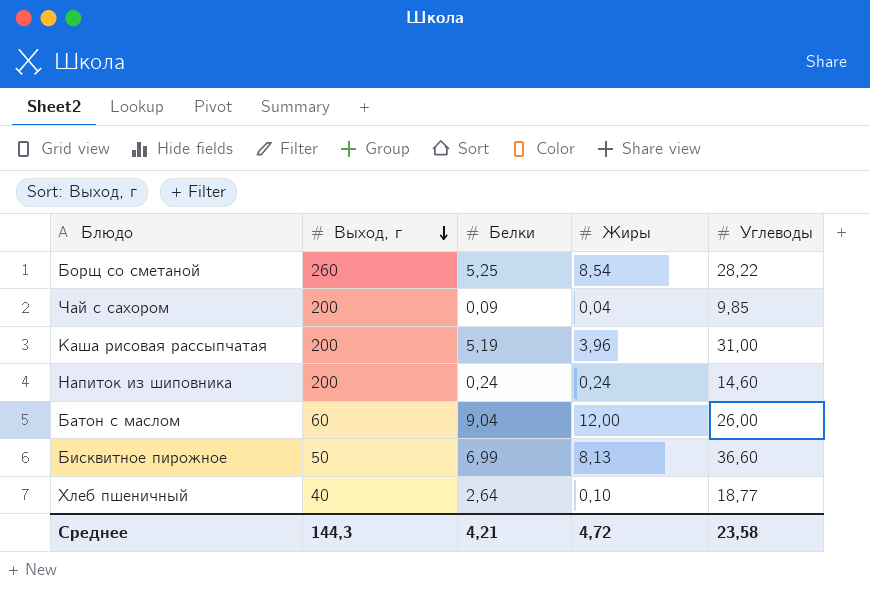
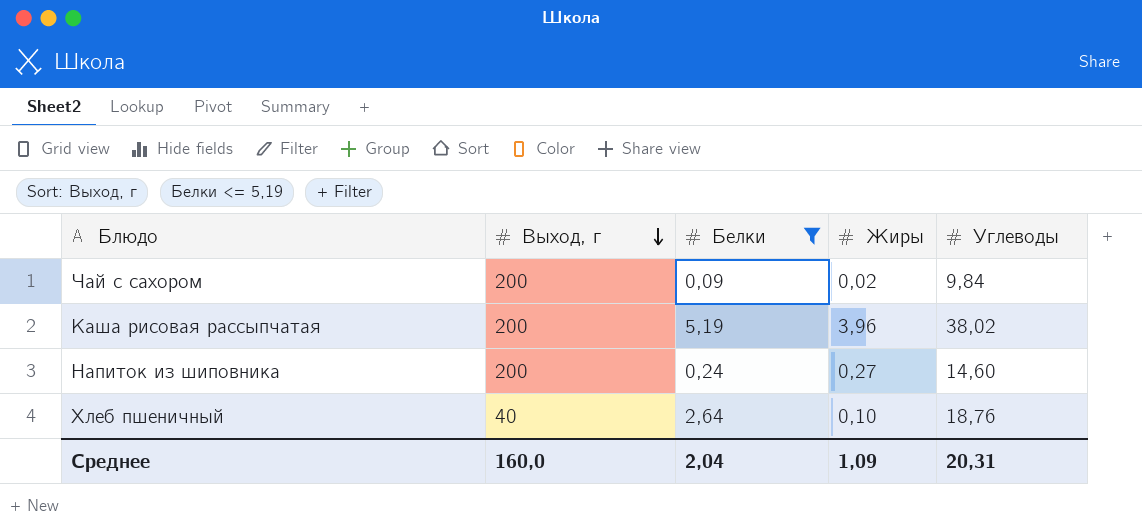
filter: none -> Белки <= 5,19
Чай с сахором | Жиры: 0,04 -> 0,02
Чай с сахором | Углеводы: 9,85 -> 9,84
Каша рисовая рассыпчатая | Углеводы: 31,00 -> 38,02
Напиток из шиповника | Жиры: 0,24 -> 0,27
Хлеб пшеничный | Углеводы: 18,77 -> 18,76
Среднее | Выход, г: 144,3 -> 160,0
Среднее | Белки: 4,21 -> 2,04
Среднее | Жиры: 4,72 -> 1,09
Среднее | Углеводы: 23,58 -> 20,31

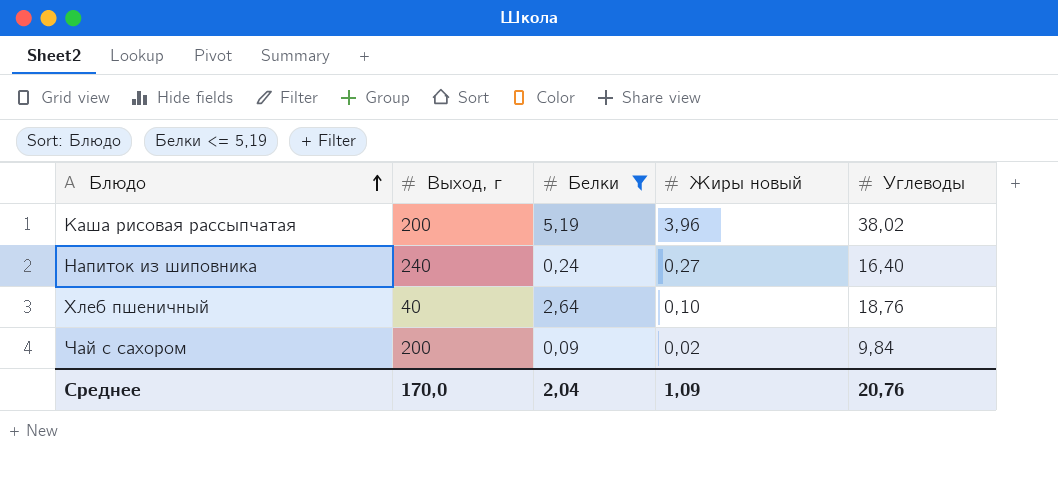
row order: Выход, г descending -> Блюдо ascending
column name: Жиры -> Жиры новый
Напиток из шиповника | Выход, г: 200 -> 240
Напиток из шиповника | Углеводы: 14,60 -> 16,40
Среднее | Выход, г: 160,0 -> 170,0
Среднее | Углеводы: 20,31 -> 20,76

